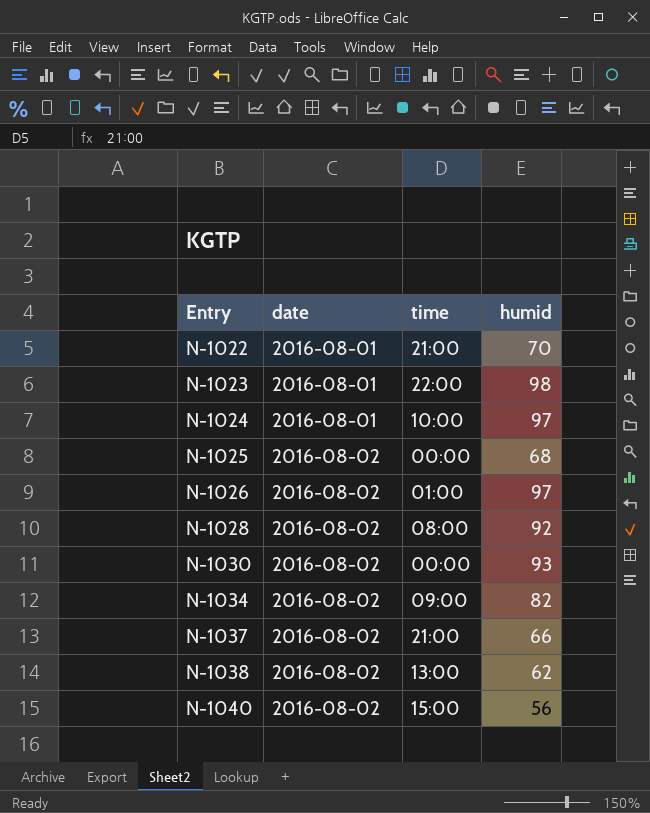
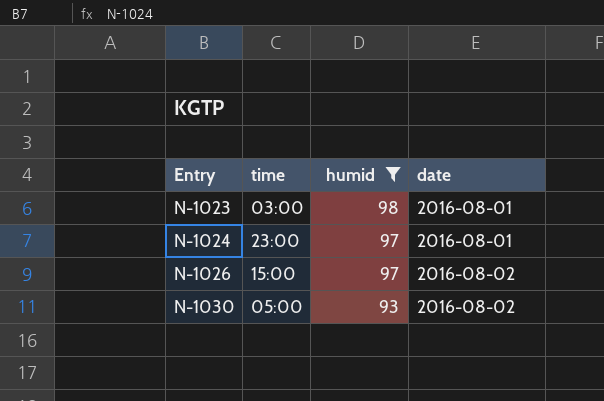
filter: none -> humid >= 93
column date | position: 2 -> 4
N-1023 | time: 22:00 -> 03:00
N-1024 | time: 10:00 -> 23:00
N-1026 | time: 01:00 -> 15:00
N-1030 | time: 00:00 -> 05:00

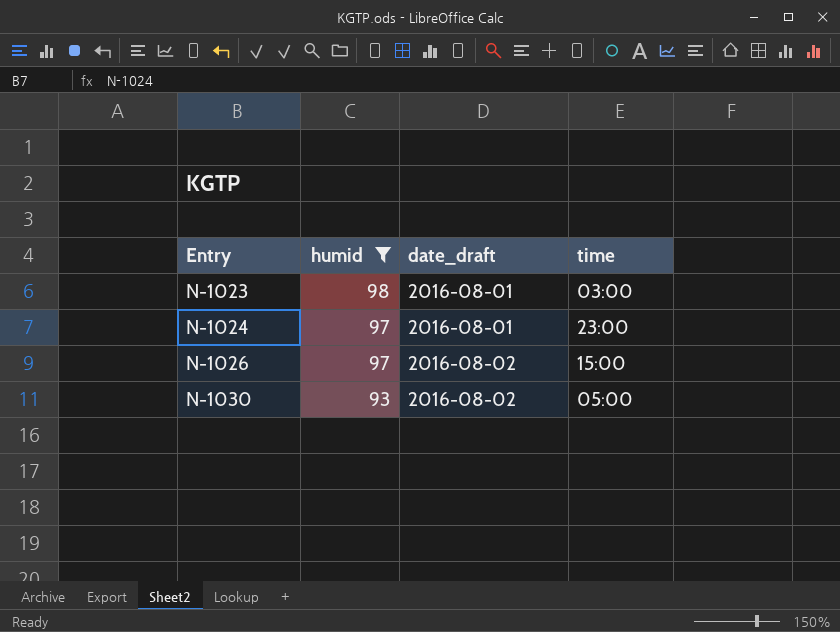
column name: date -> date_draft
column time | position: 2 -> 4

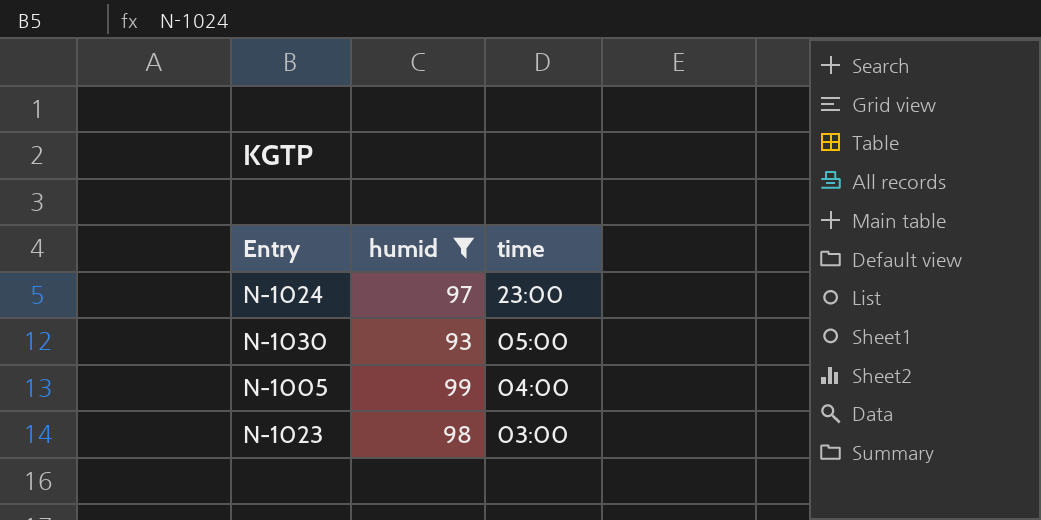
row order: Entry ascending -> time descending
column date_draft | position: 3 -> none
row N-1026: 97 | 2016-08-02 | 15:00 -> none
row N-1005: none -> 99 | 04:00

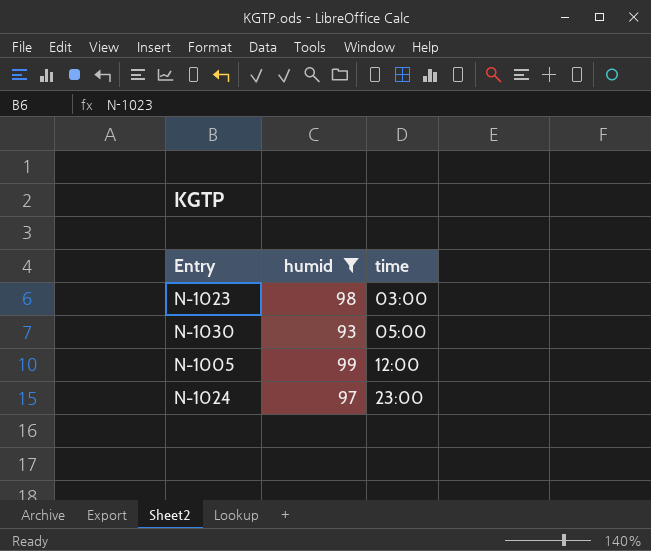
row order: time descending -> time ascending
N-1005 | time: 04:00 -> 12:00

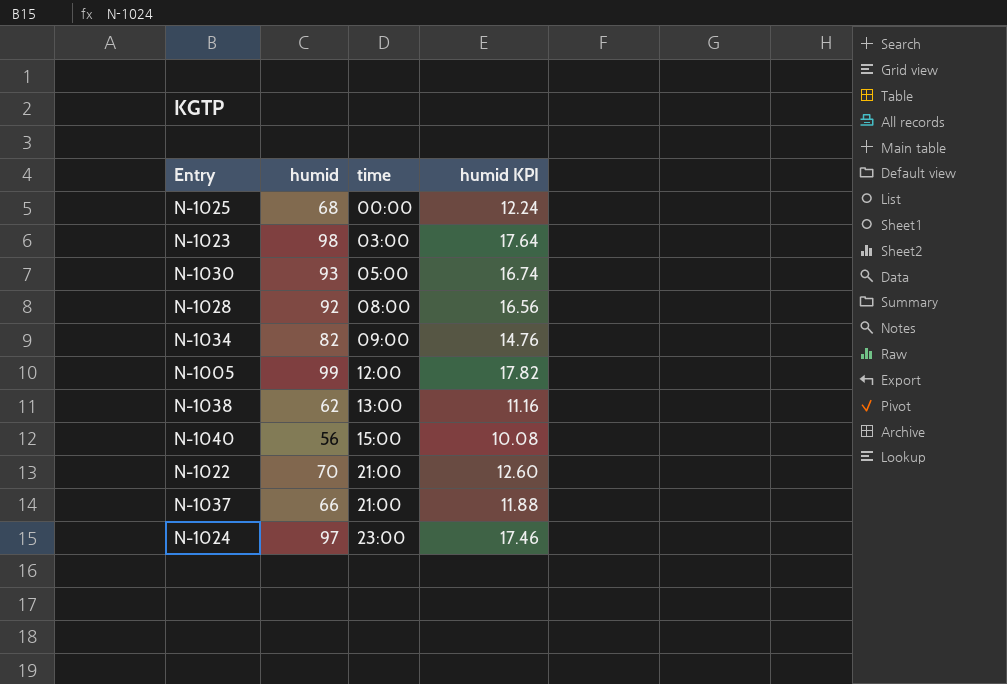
filter: humid >= 93 -> none
column humid KPI | formula: none -> [humid] * 0.18

